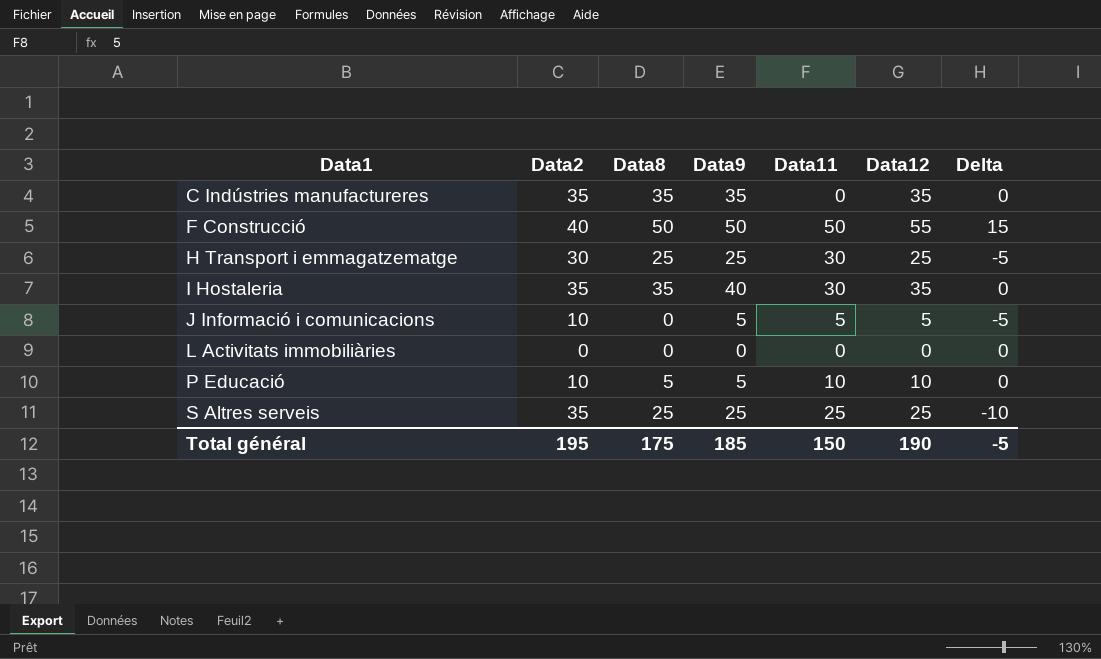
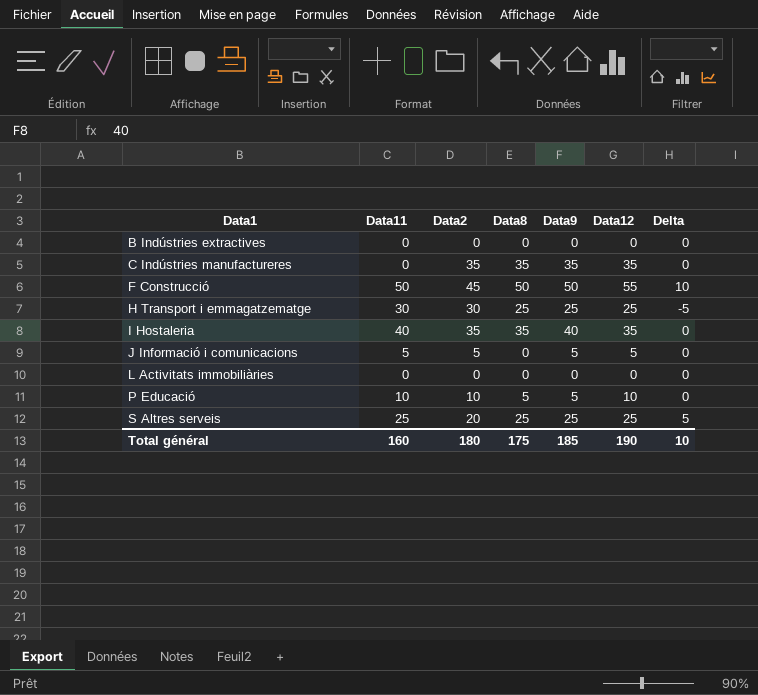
column Data11 | position: 5 -> 2
row B Indústries extractives: none -> 0 | 0 | 0 | 0 | 0 | 0
F Construcció | Data2: 40 -> 45
F Construcció | Delta: 15 -> 10
I Hostaleria | Data11: 30 -> 40
J Informació i comunicacions | Data2: 10 -> 5
J Informació i comunicacions | Delta: -5 -> 0
S Altres serveis | Data2: 35 -> 20
S Altres serveis | Delta: -10 -> 5
Total général | Data11: 150 -> 160
Total général | Data2: 195 -> 180
Total général | Delta: -5 -> 10

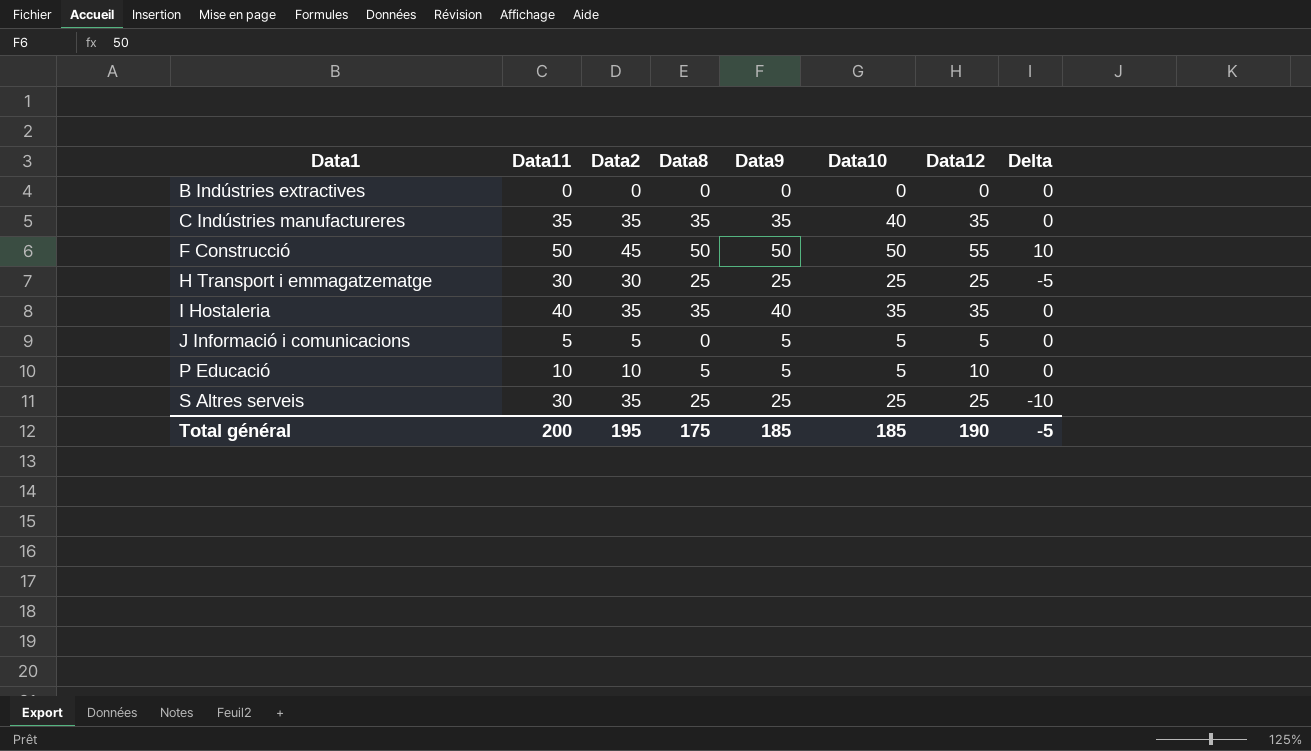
column Data10 | position: none -> 6
row L Activitats immobiliàries: 0 | 0 | 0 | 0 | 0 | 0 -> none
C Indústries manufactureres | Data11: 0 -> 35
S Altres serveis | Data11: 25 -> 30
S Altres serveis | Data2: 20 -> 35
S Altres serveis | Delta: 5 -> -10
Total général | Data11: 160 -> 200
Total général | Data2: 180 -> 195
Total général | Delta: 10 -> -5

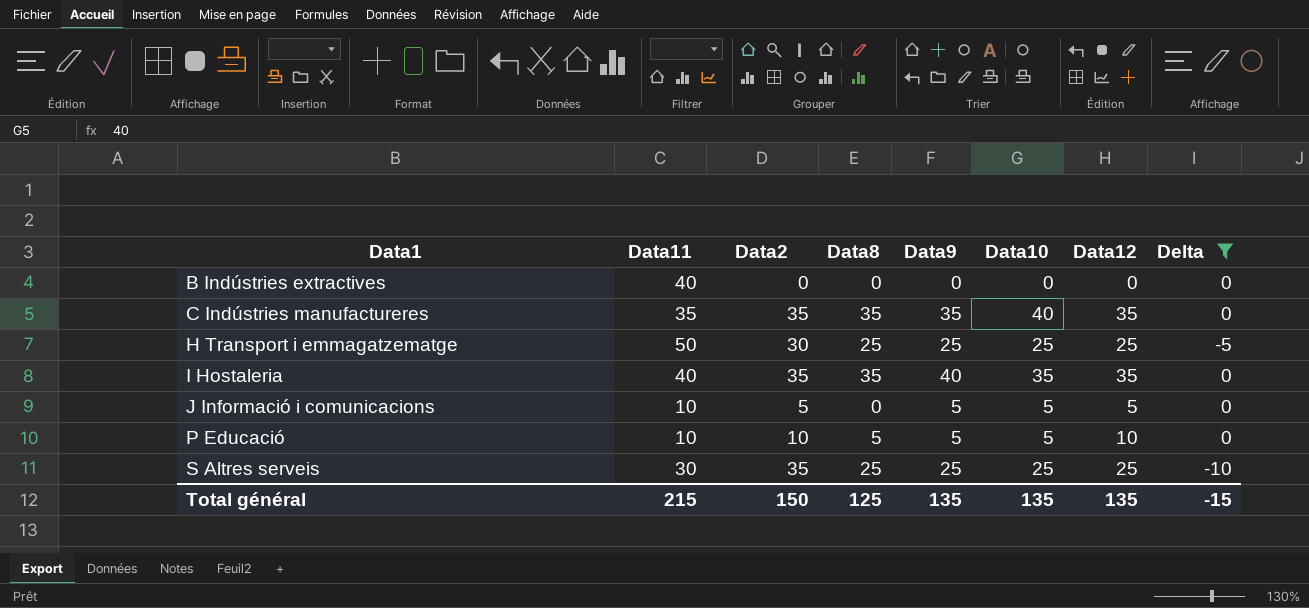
filter: none -> Delta != 10
B Indústries extractives | Data11: 0 -> 40
H Transport i emmagatzematge | Data11: 30 -> 50
J Informació i comunicacions | Data11: 5 -> 10
Total général | Data11: 200 -> 215
Total général | Data2: 195 -> 150
Total général | Data8: 175 -> 125
Total général | Data9: 185 -> 135
Total général | Data10: 185 -> 135
Total général | Data12: 190 -> 135
Total général | Delta: -5 -> -15

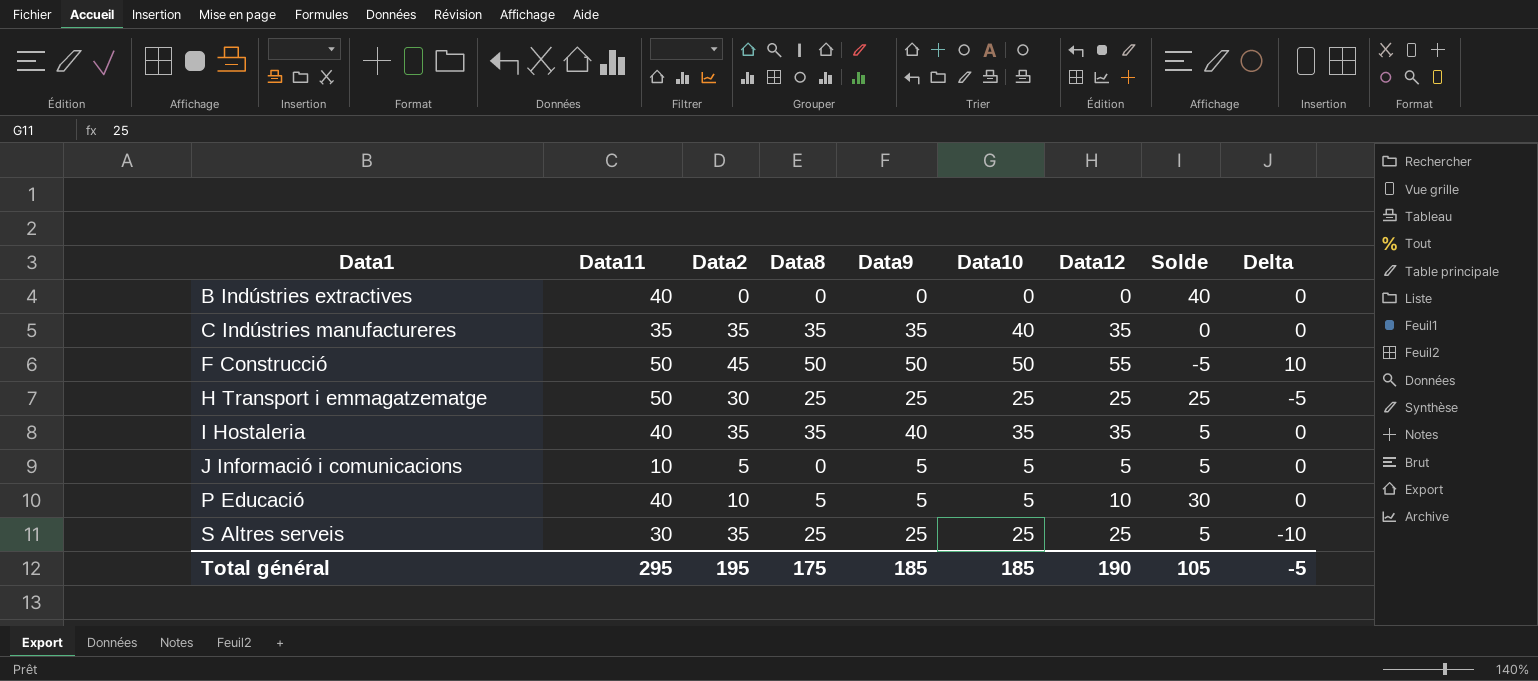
filter: Delta != 10 -> none
column Solde | formula: none -> [Data11] - [Data12]
P Educació | Data11: 10 -> 40
Total général | Data11: 215 -> 295
Total général | Data2: 150 -> 195
Total général | Data8: 125 -> 175
Total général | Data9: 135 -> 185
Total général | Data10: 135 -> 185
Total général | Data12: 135 -> 190
Total général | Delta: -15 -> -5

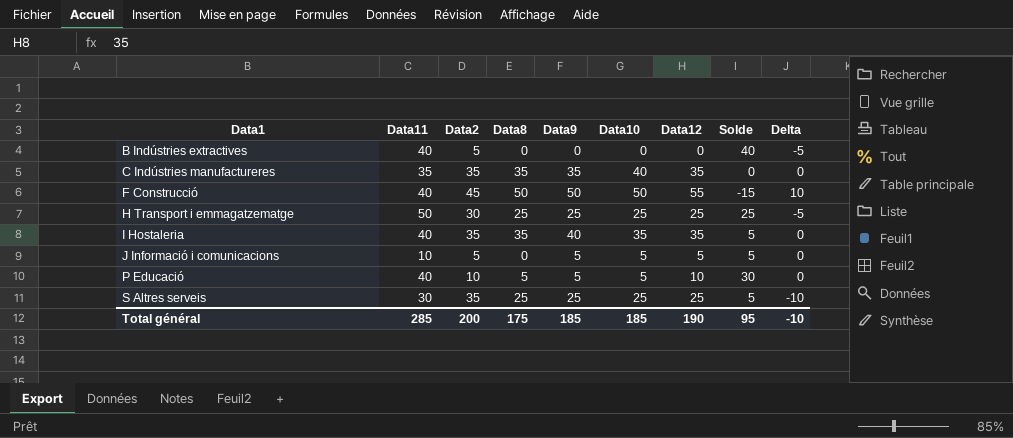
B Indústries extractives | Data2: 0 -> 5
B Indústries extractives | Delta: 0 -> -5
F Construcció | Data11: 50 -> 40
F Construcció | Solde: -5 -> -15
Total général | Data11: 295 -> 285
Total général | Data2: 195 -> 200
Total général | Solde: 105 -> 95
Total général | Delta: -5 -> -10

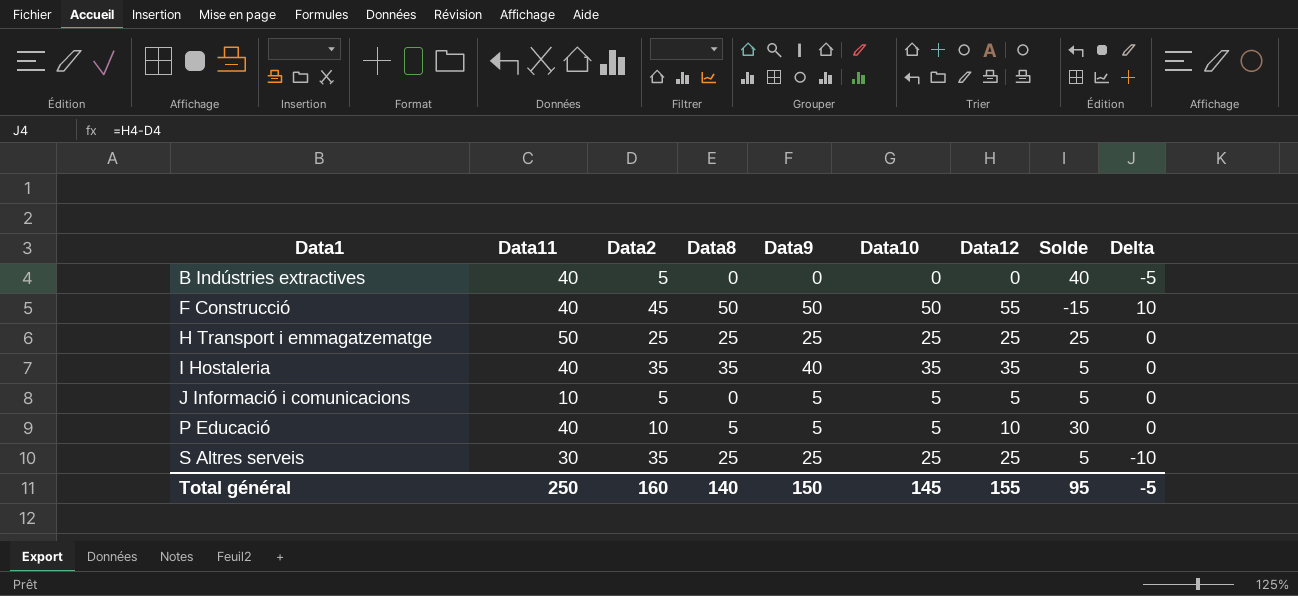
row C Indústries manufactureres: 35 | 35 | 35 | 35 | 40 | 35 | 0 | 0 -> none
H Transport i emmagatzematge | Data2: 30 -> 25
H Transport i emmagatzematge | Delta: -5 -> 0
Total général | Data11: 285 -> 250
Total général | Data2: 200 -> 160
Total général | Data8: 175 -> 140
Total général | Data9: 185 -> 150
Total général | Data10: 185 -> 145
Total général | Data12: 190 -> 155
Total général | Delta: -10 -> -5

